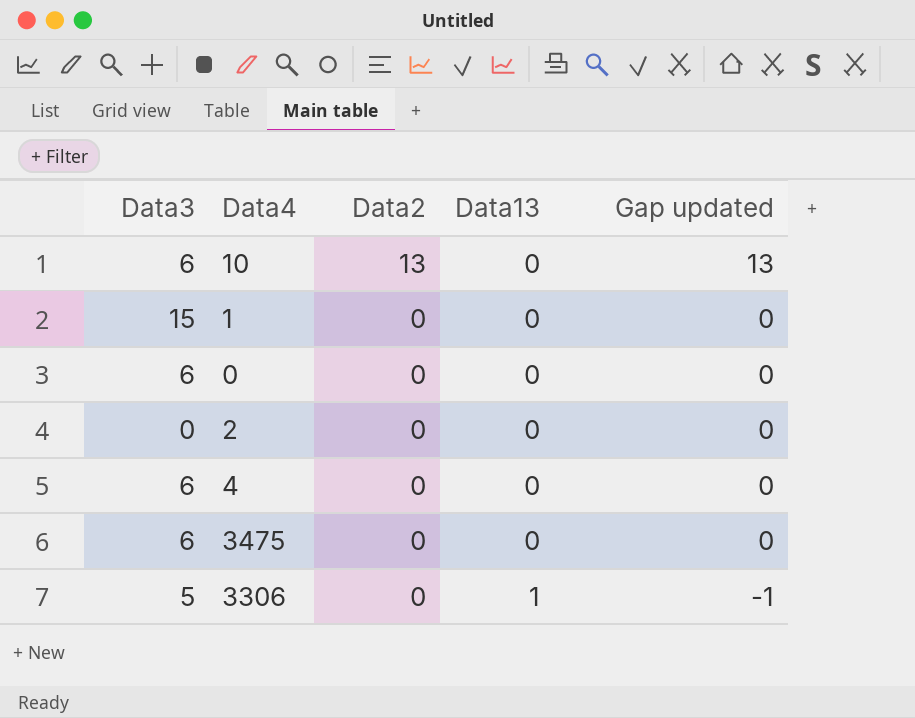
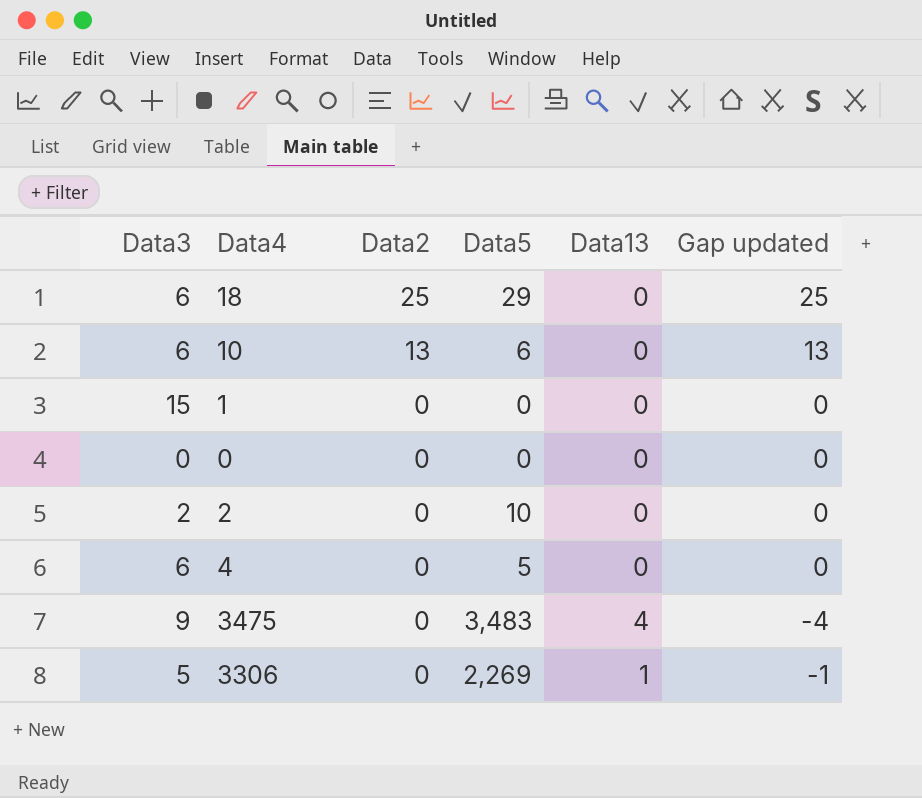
column Data5 | position: none -> 4
row 18: none -> 6 | 25 | 29 | 0 | 25
0 | Data3: 6 -> 0
2 | Data3: 0 -> 2
3475 | Data3: 6 -> 9
3475 | Data13: 0 -> 4
3475 | Gap updated: 0 -> -4

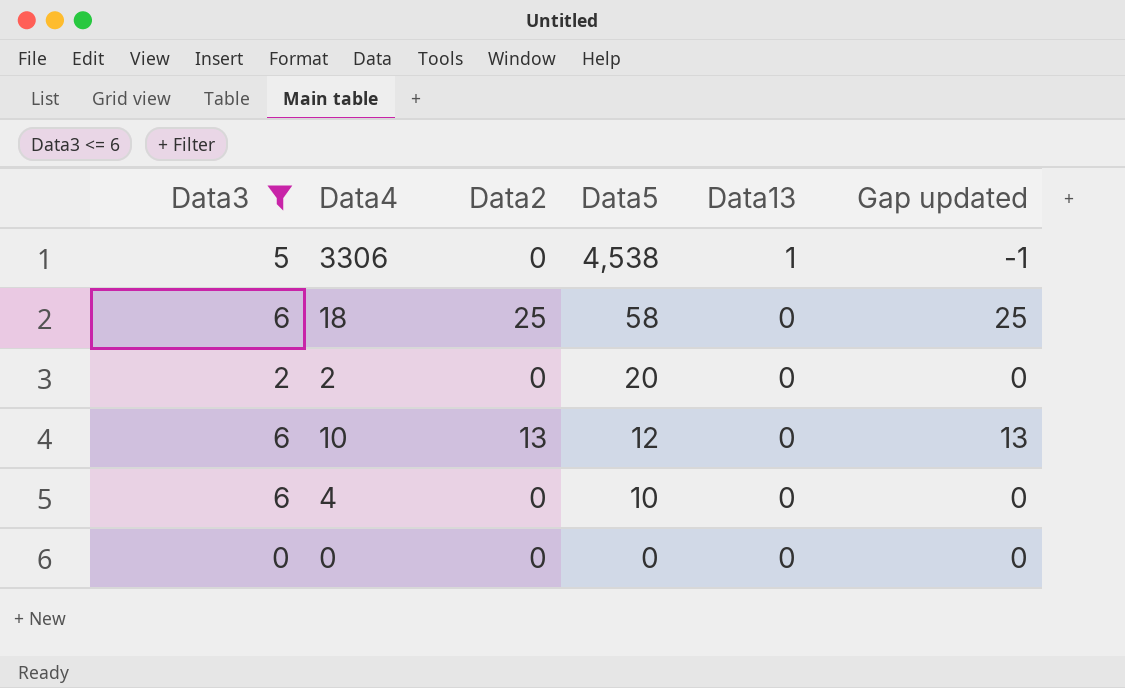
filter: none -> Data3 <= 6
row order: Data2 descending -> Data5 descending
3306 | Data5: 2,269 -> 4,538
18 | Data5: 29 -> 58
2 | Data5: 10 -> 20
10 | Data5: 6 -> 12
4 | Data5: 5 -> 10

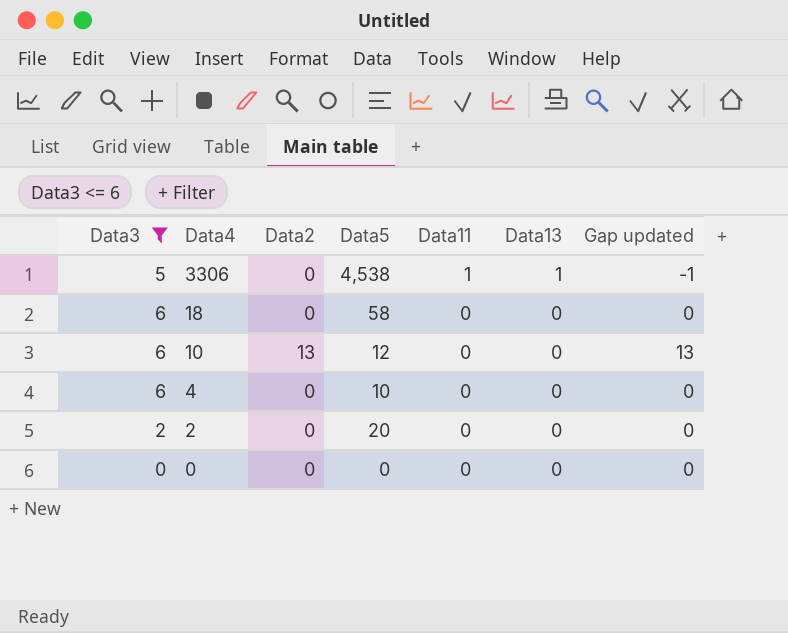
row order: Data5 descending -> Data4 descending
column Data11 | position: none -> 5
18 | Data2: 25 -> 0
18 | Gap updated: 25 -> 0

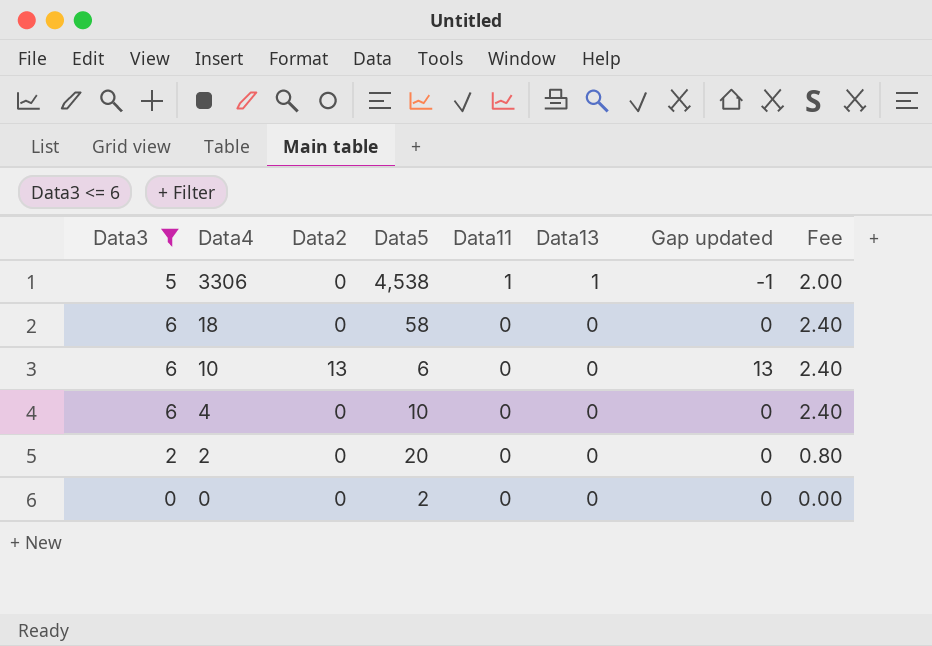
column Fee | formula: none -> [Data3] * 0.4
10 | Data5: 12 -> 6
0 | Data5: 0 -> 2

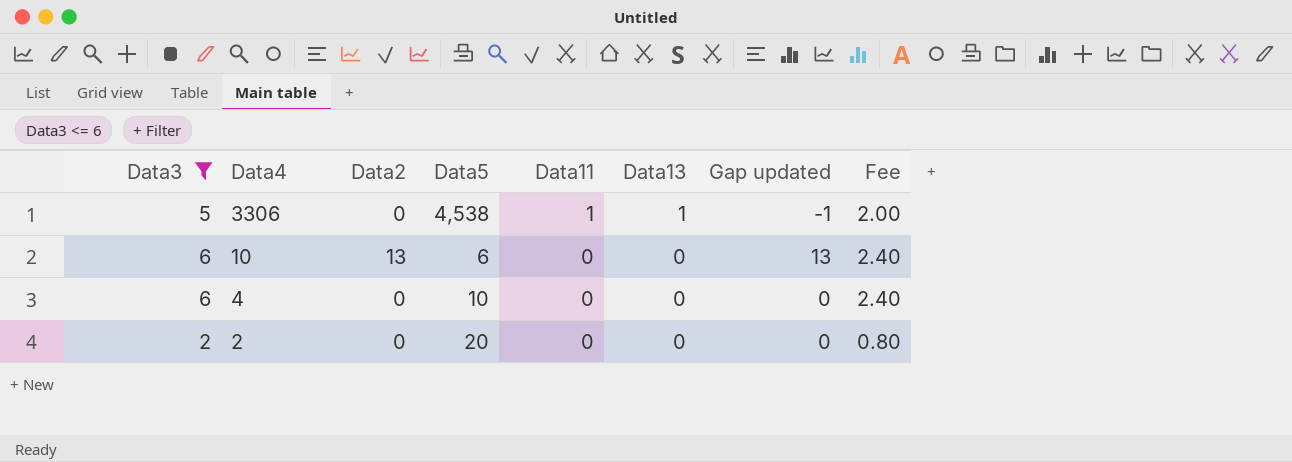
row 18: 6 | 0 | 58 | 0 | 0 | 0 | 2.40 -> none
row 0: 0 | 0 | 2 | 0 | 0 | 0 | 0.00 -> none

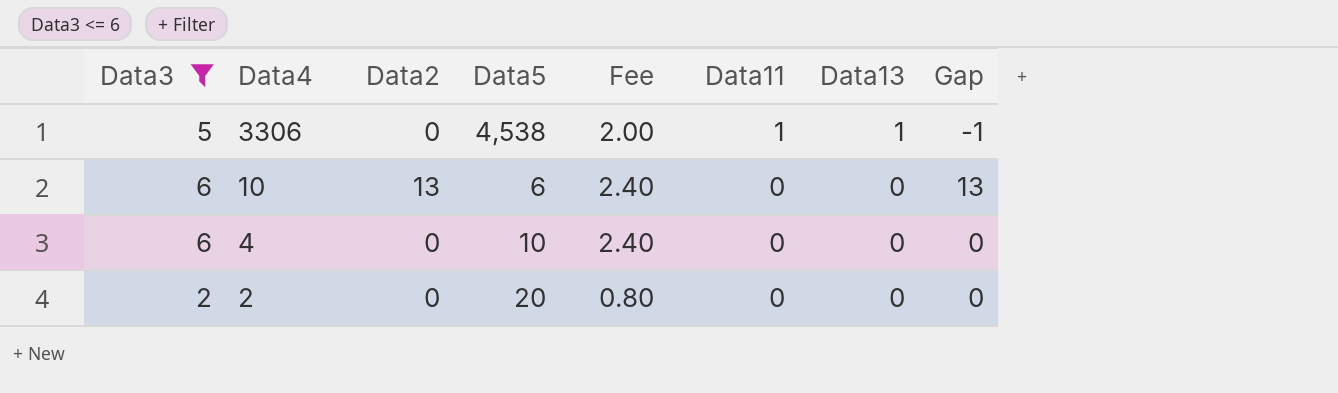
column Fee | position: 8 -> 5
column name: Gap updated -> Gap

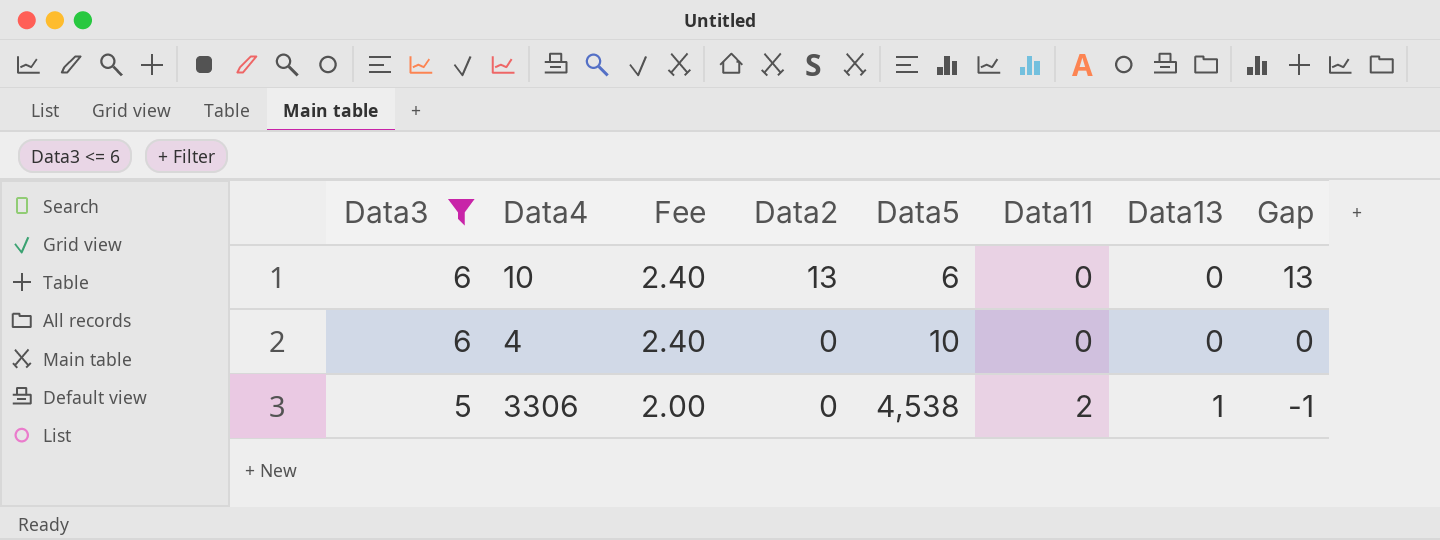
row order: Data4 descending -> Data3 descending
column Fee | position: 5 -> 3
row 2: 2 | 0 | 20 | 0.80 | 0 | 0 | 0 -> none
3306 | Data11: 1 -> 2

